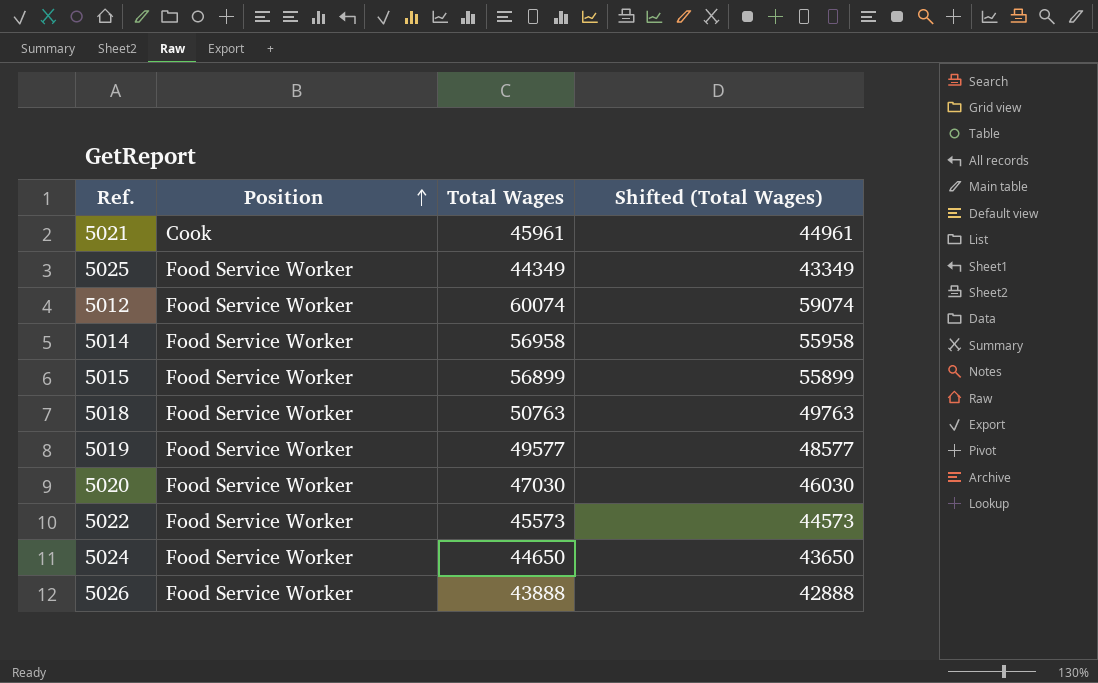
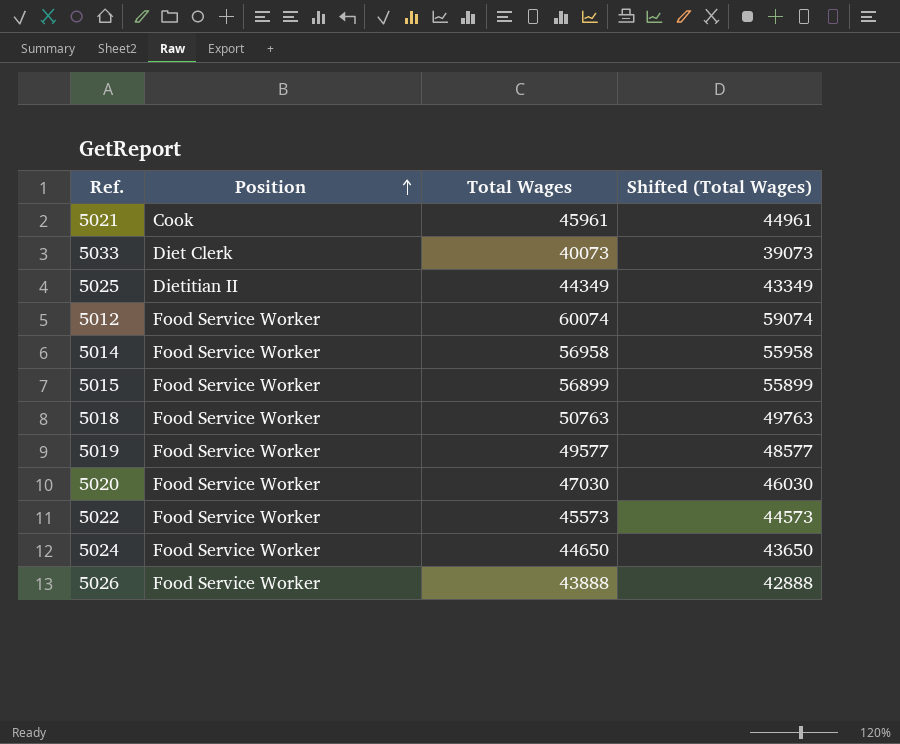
row 5033: none -> Diet Clerk | 40073 | 39073
5025 | Position: Food Service Worker -> Dietitian II

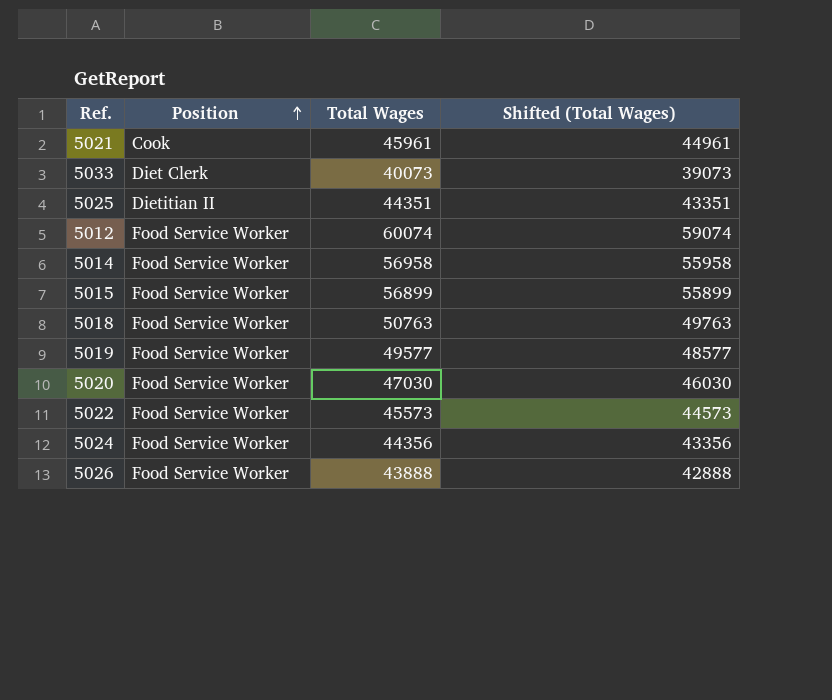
5025 | Total Wages: 44349 -> 44351
5025 | Shifted (Total Wages): 43349 -> 43351
5024 | Total Wages: 44650 -> 44356
5024 | Shifted (Total Wages): 43650 -> 43356

